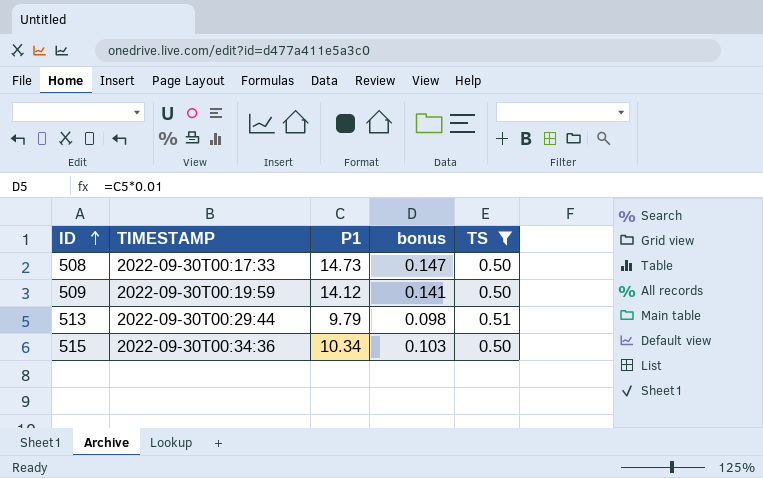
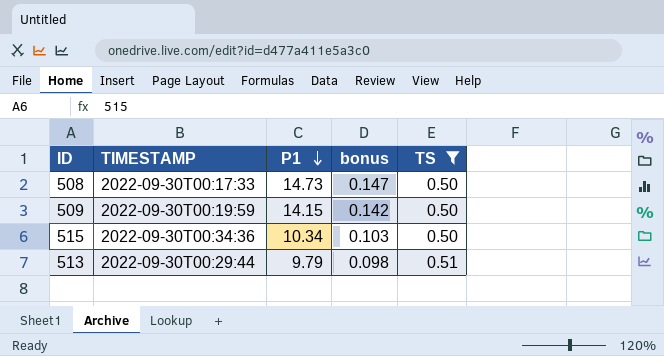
row order: ID ascending -> P1 descending
509 | P1: 14.12 -> 14.15
509 | bonus: 0.141 -> 0.142

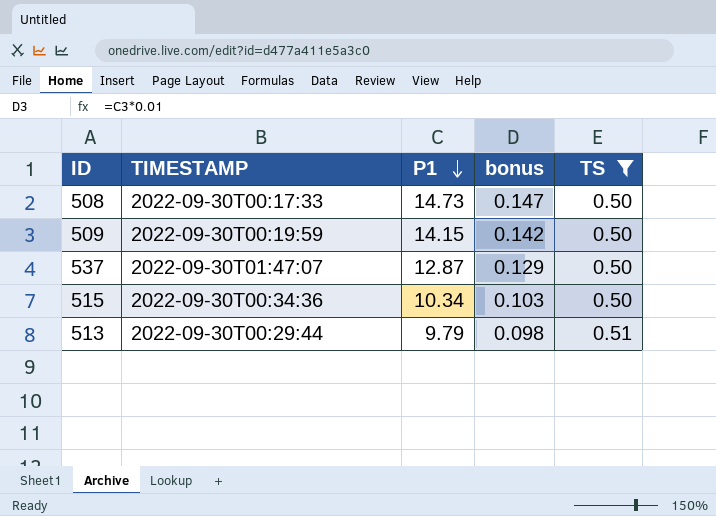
row 537: none -> 2022-09-30T01:47:07 | 12.87 | 0.129 | 0.50

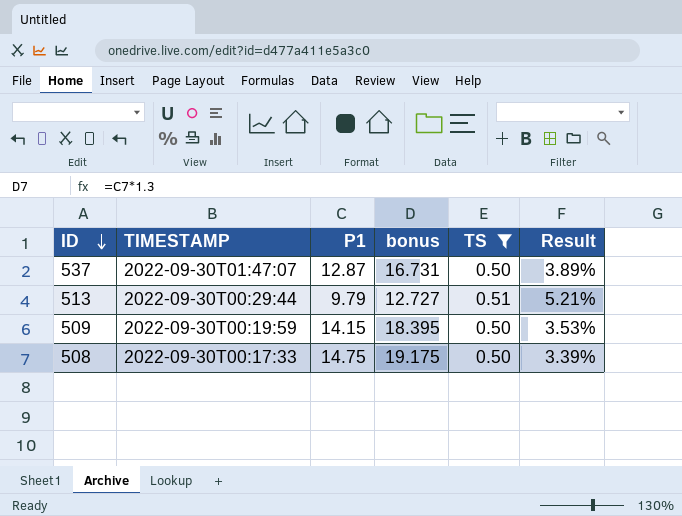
row order: P1 descending -> ID descending
column bonus | formula: [P1] * 0.01 -> [P1] * 1.3
column Result | formula: none -> [TS] / [P1]
row 515: 2022-09-30T00:34:36 | 10.34 | 0.103 | 0.50 -> none
508 | P1: 14.73 -> 14.75

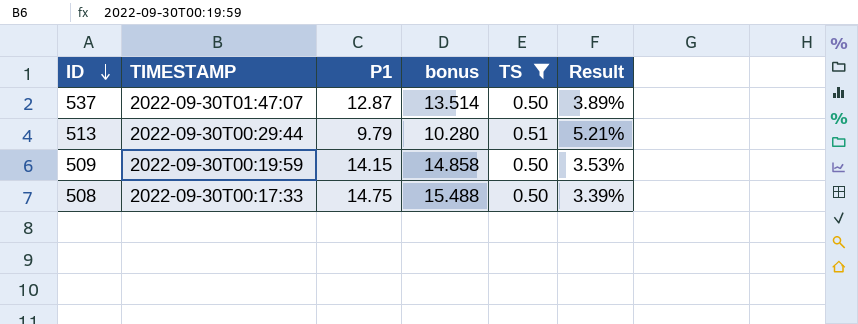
column bonus | formula: [P1] * 1.3 -> [P1] * 1.05

